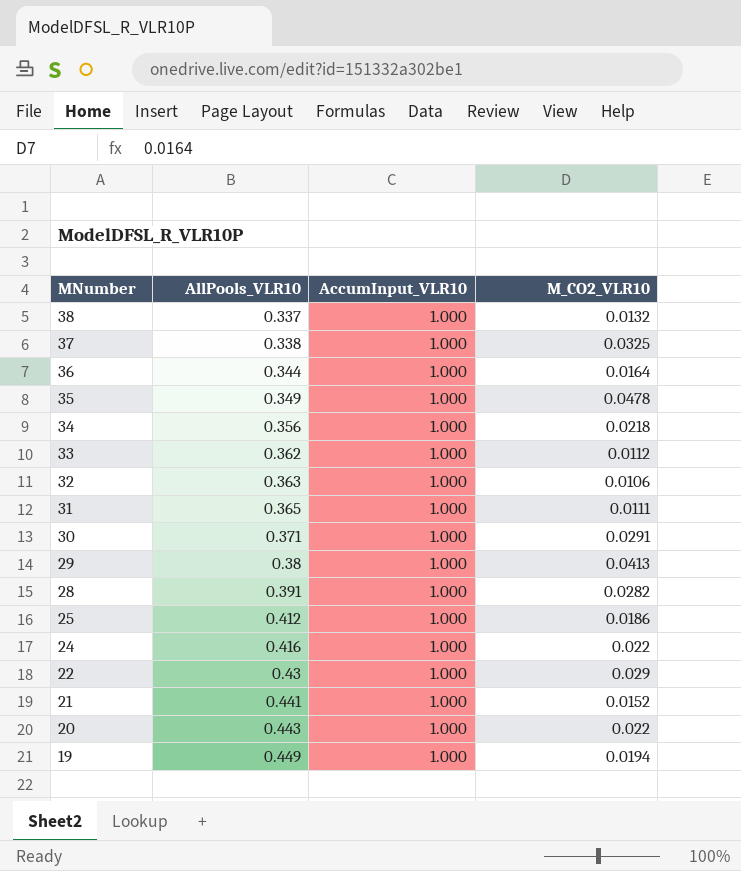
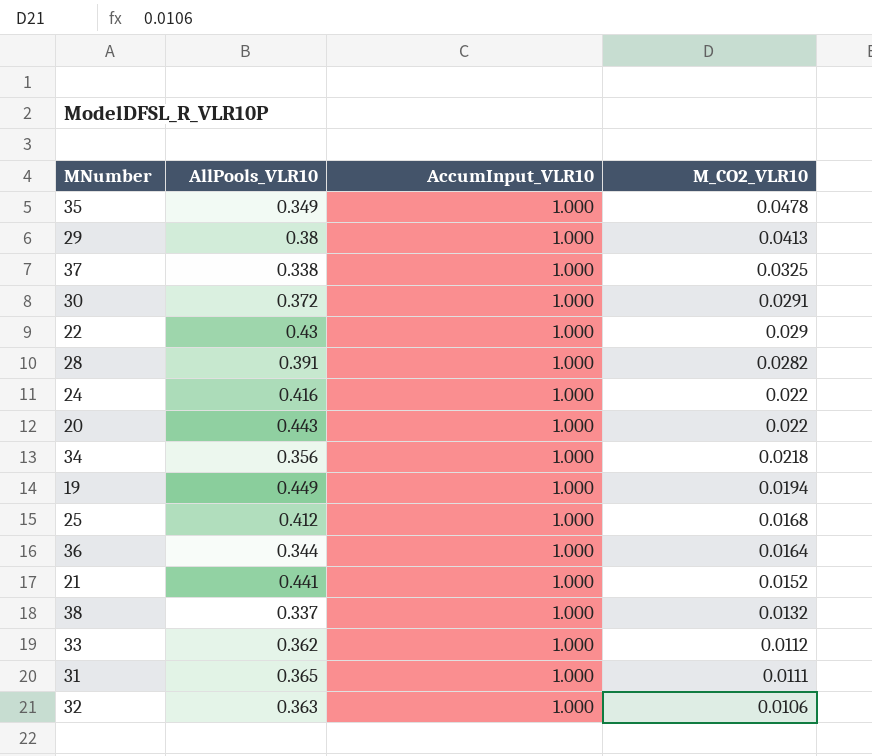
row order: MNumber descending -> M_CO2_VLR10 descending
30 | AllPools_VLR10: 0.371 -> 0.372
25 | M_CO2_VLR10: 0.0186 -> 0.0168

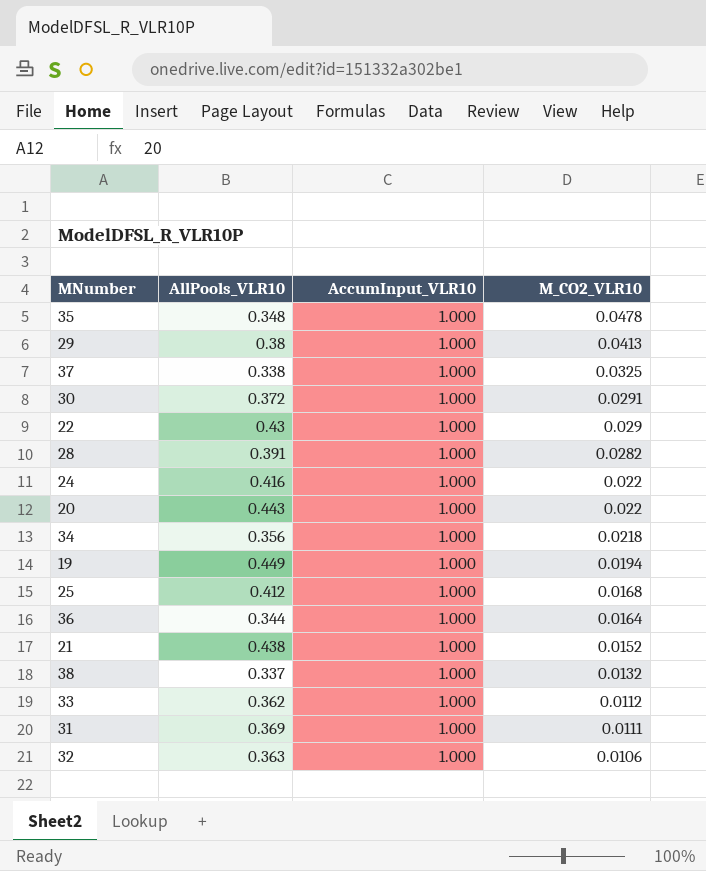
35 | AllPools_VLR10: 0.349 -> 0.348
21 | AllPools_VLR10: 0.441 -> 0.438
31 | AllPools_VLR10: 0.365 -> 0.369

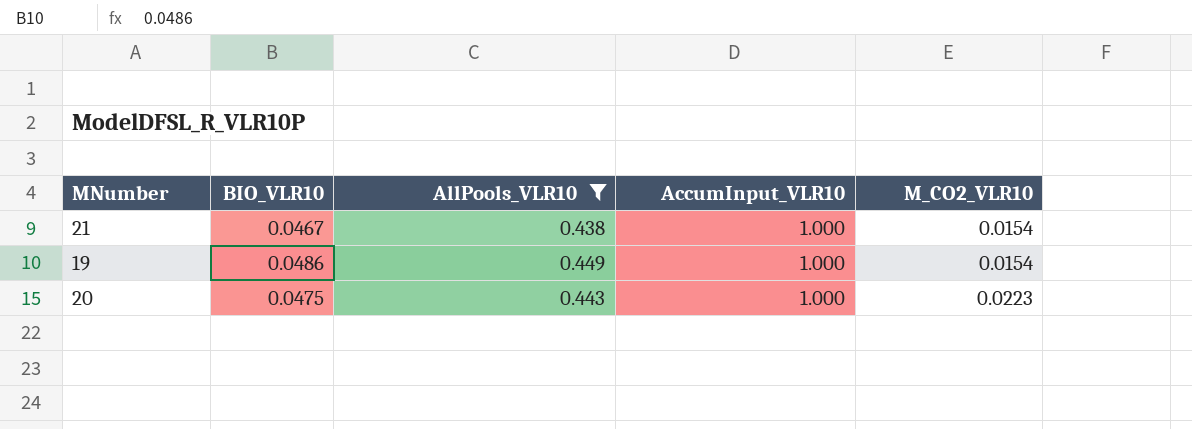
filter: none -> AllPools_VLR10 >= 0.438
row order: M_CO2_VLR10 descending -> M_CO2_VLR10 ascending
column BIO_VLR10 | position: none -> 2
21 | M_CO2_VLR10: 0.0152 -> 0.0154
19 | M_CO2_VLR10: 0.0194 -> 0.0154
20 | M_CO2_VLR10: 0.022 -> 0.0223

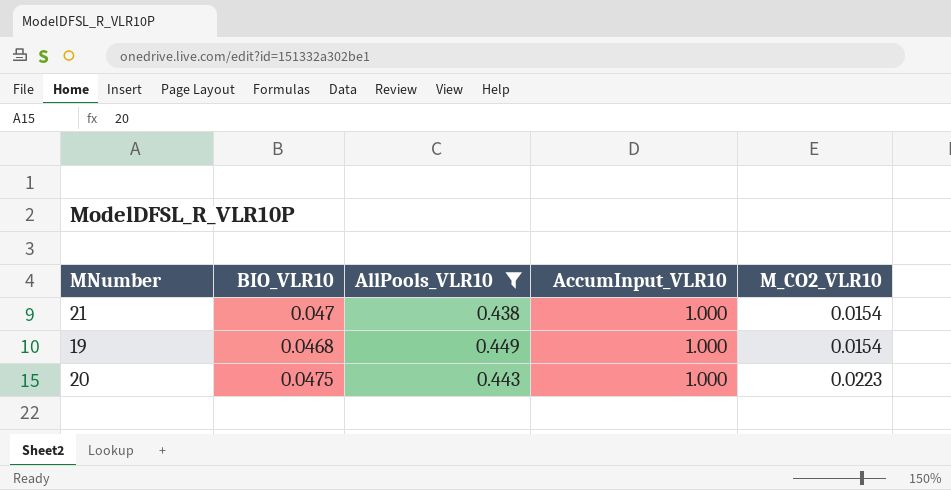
21 | BIO_VLR10: 0.0467 -> 0.047
19 | BIO_VLR10: 0.0486 -> 0.0468

